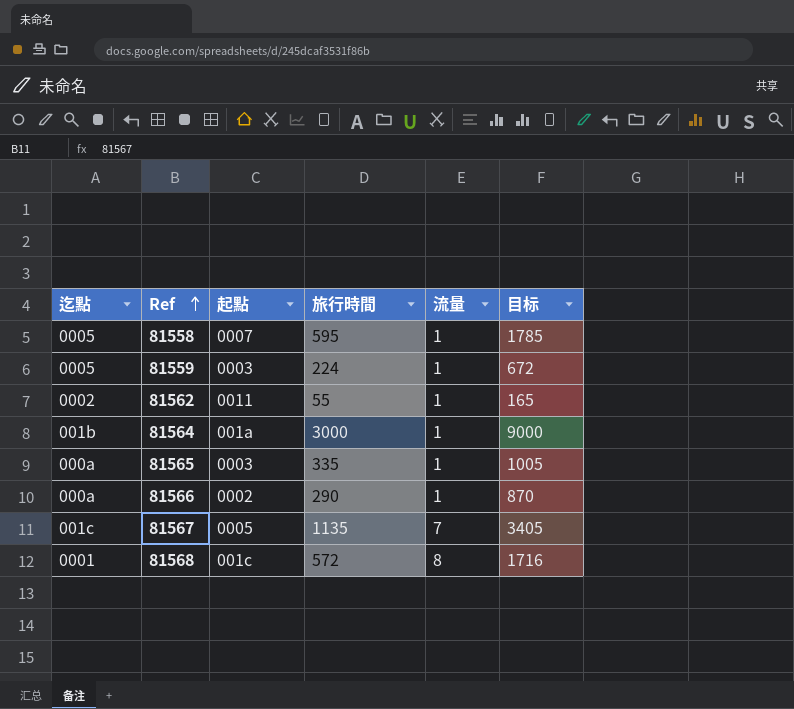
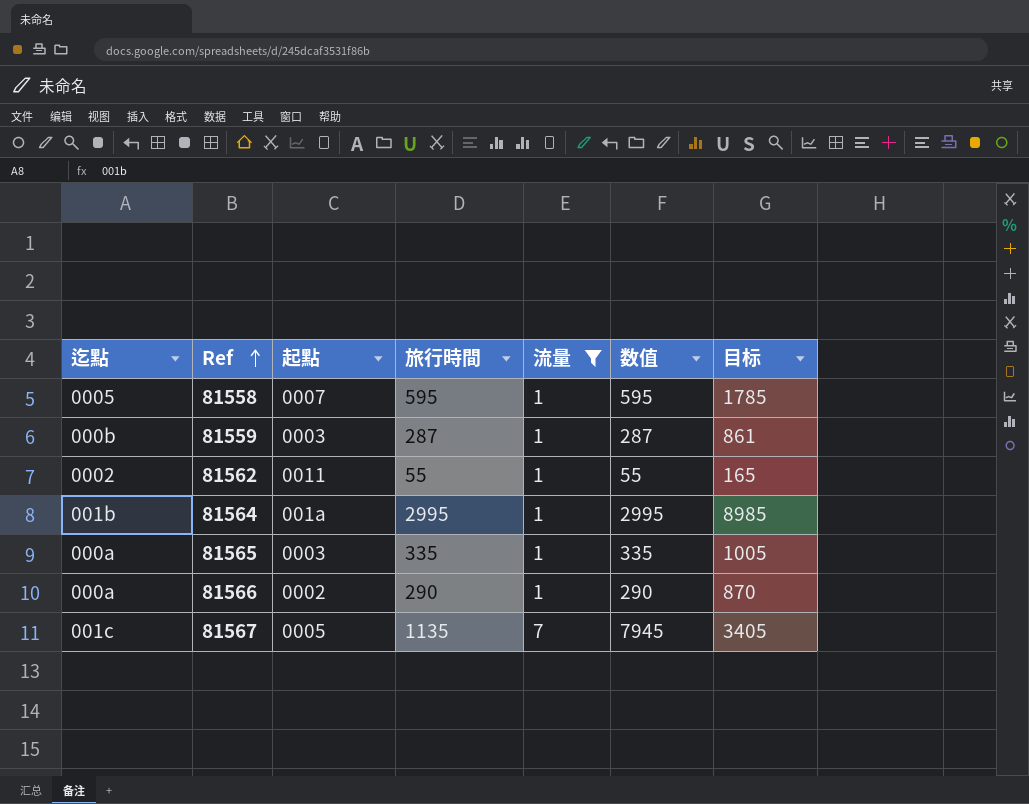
filter: none -> 流量 != 8
column 数值 | formula: none -> [旅行時間] * [流量]
81559 | 迄點: 0005 -> 000b
81559 | 旅行時間: 224 -> 287
81559 | 目标: 672 -> 861
81564 | 旅行時間: 3000 -> 2995
81564 | 目标: 9000 -> 8985

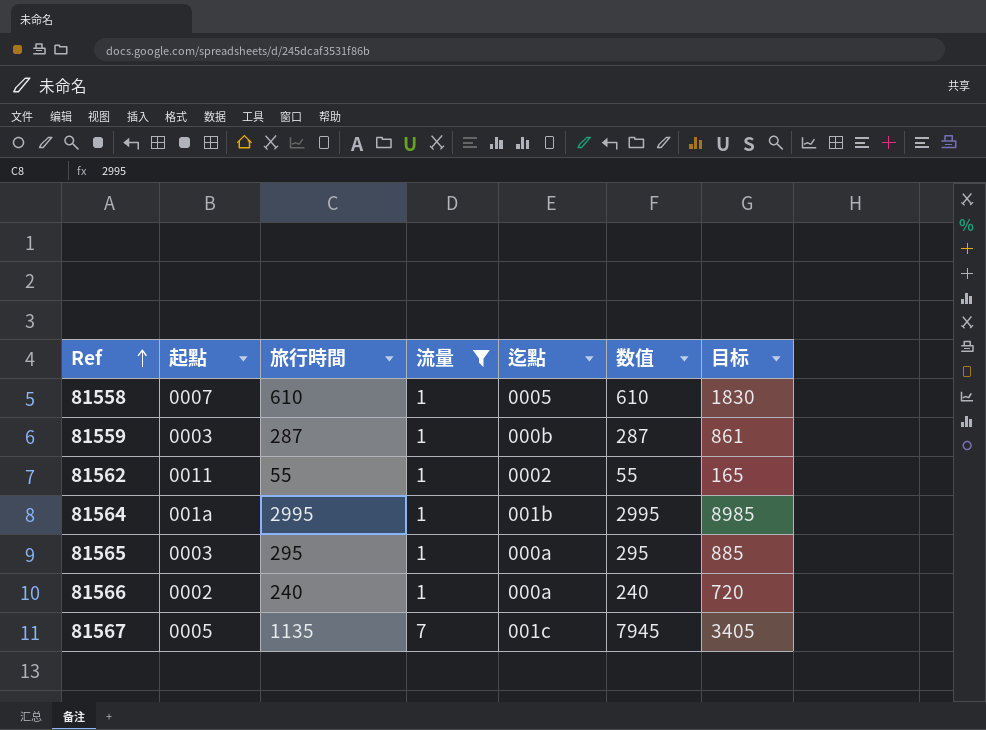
column 迄點 | position: 1 -> 5
81558 | 旅行時間: 595 -> 610
81558 | 数值: 595 -> 610
81558 | 目标: 1785 -> 1830
81565 | 旅行時間: 335 -> 295
81565 | 数值: 335 -> 295
81565 | 目标: 1005 -> 885
81566 | 旅行時間: 290 -> 240
81566 | 数值: 290 -> 240
81566 | 目标: 870 -> 720

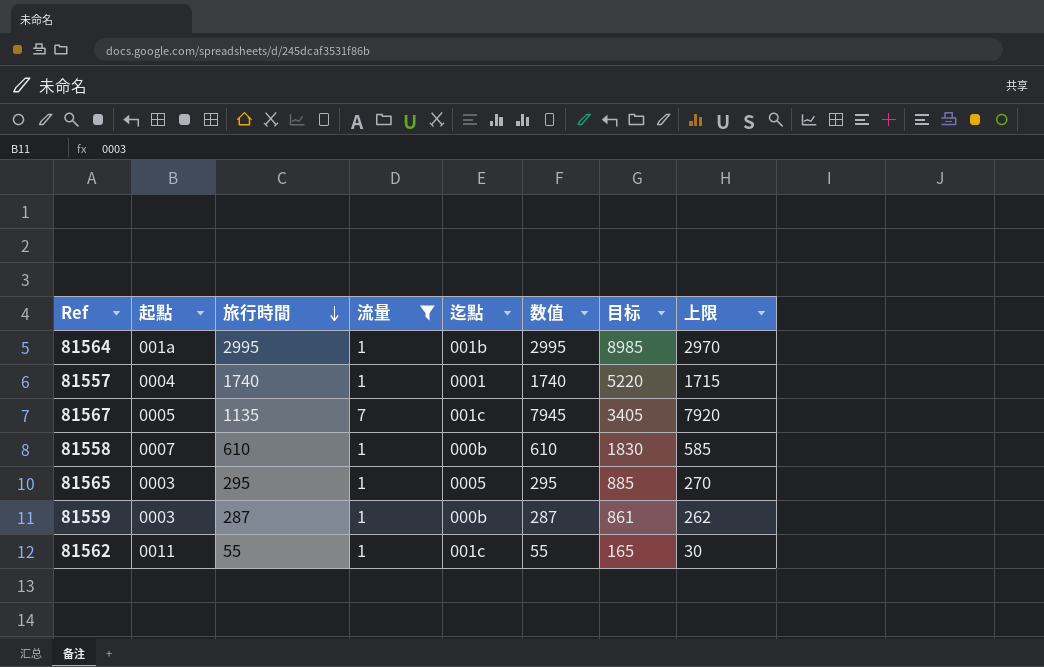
row order: Ref ascending -> 旅行時間 descending
column 上限 | formula: none -> [数值] - 25
row 81566: 0002 | 240 | 1 | 000a | 240 | 720 -> none
row 81557: none -> 0004 | 1740 | 1 | 0001 | 1740 | 5220 | 1715
81558 | 迄點: 0005 -> 000b
81565 | 迄點: 000a -> 0005
81562 | 迄點: 0002 -> 001c

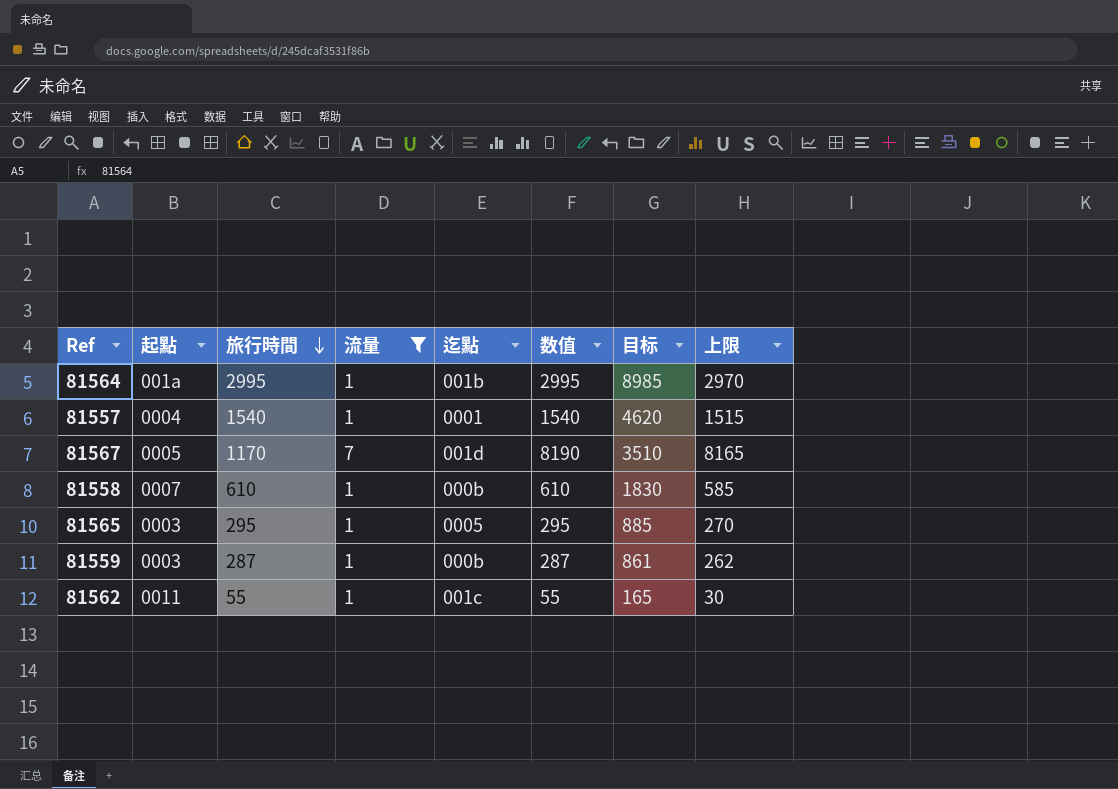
81557 | 旅行時間: 1740 -> 1540
81557 | 数值: 1740 -> 1540
81557 | 目标: 5220 -> 4620
81557 | 上限: 1715 -> 1515
81567 | 旅行時間: 1135 -> 1170
81567 | 迄點: 001c -> 001d
81567 | 数值: 7945 -> 8190
81567 | 目标: 3405 -> 3510
81567 | 上限: 7920 -> 8165

